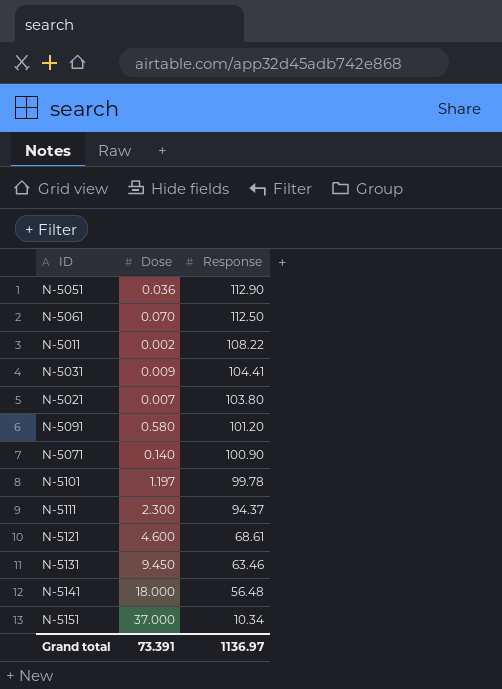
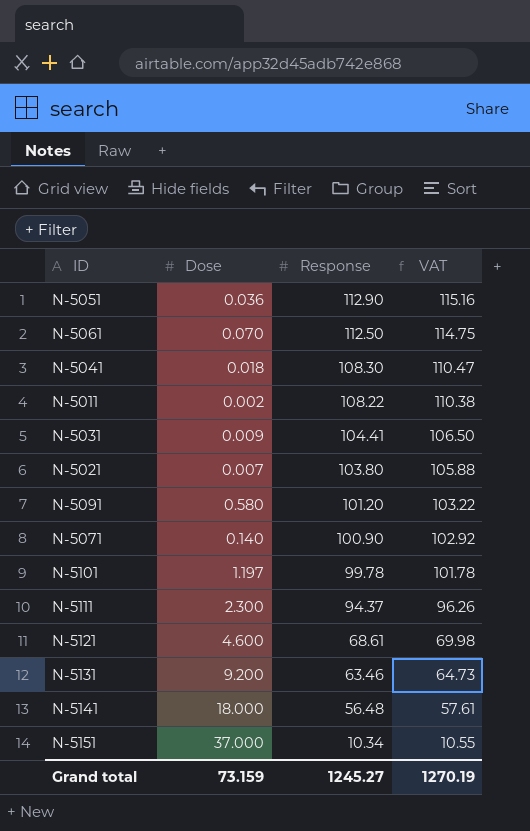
column VAT | formula: none -> [Response] * 1.02
row N-5041: none -> 0.018 | 108.30 | 110.47
N-5131 | Dose: 9.450 -> 9.200
Grand total | Dose: 73.391 -> 73.159
Grand total | Response: 1136.97 -> 1245.27

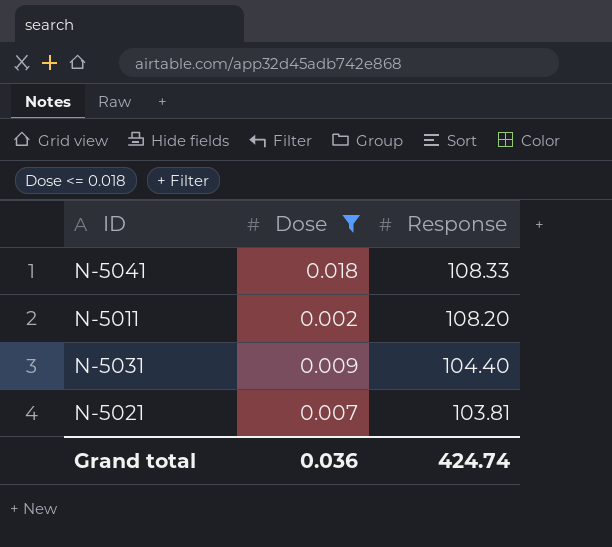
filter: none -> Dose <= 0.018
column VAT | formula: [Response] * 1.02 -> none
N-5041 | Response: 108.30 -> 108.33
N-5011 | Response: 108.22 -> 108.20
N-5031 | Response: 104.41 -> 104.40
N-5021 | Response: 103.80 -> 103.81
Grand total | Dose: 73.159 -> 0.036
Grand total | Response: 1245.27 -> 424.74

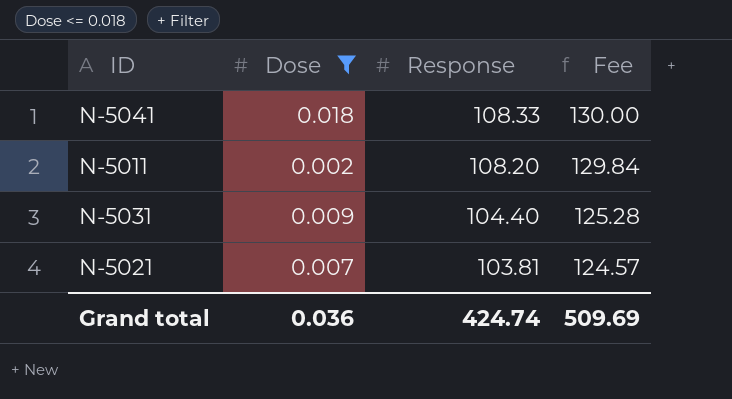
column Fee | formula: none -> [Response] * 1.2

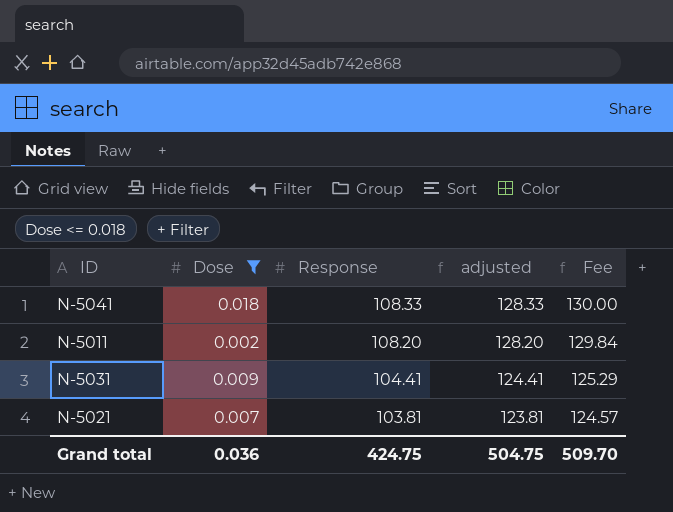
column adjusted | formula: none -> [Response] + 20
N-5031 | Response: 104.40 -> 104.41
N-5031 | Fee: 125.28 -> 125.29
Grand total | Response: 424.74 -> 424.75
Grand total | Fee: 509.69 -> 509.70

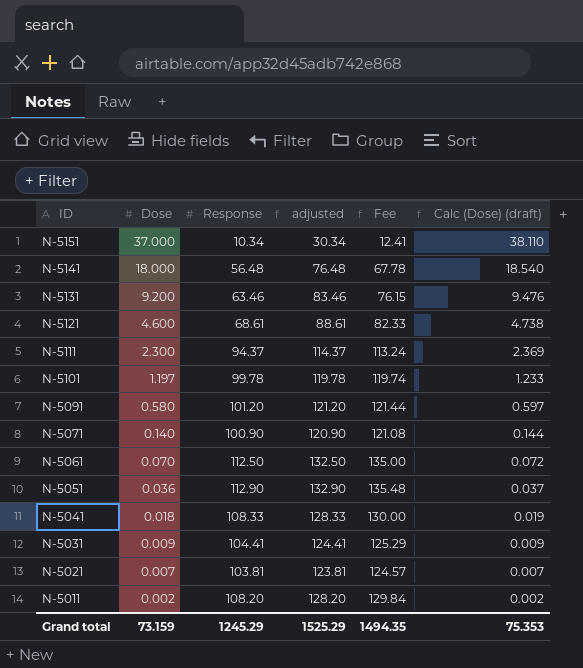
filter: Dose <= 0.018 -> none
row order: Response descending -> ID descending
column Calc (Dose) (draft) | formula: none -> [Dose] * 1.03
Grand total | Dose: 0.036 -> 73.159
Grand total | Response: 424.75 -> 1245.29
Grand total | adjusted: 504.75 -> 1525.29
Grand total | Fee: 509.70 -> 1494.35

